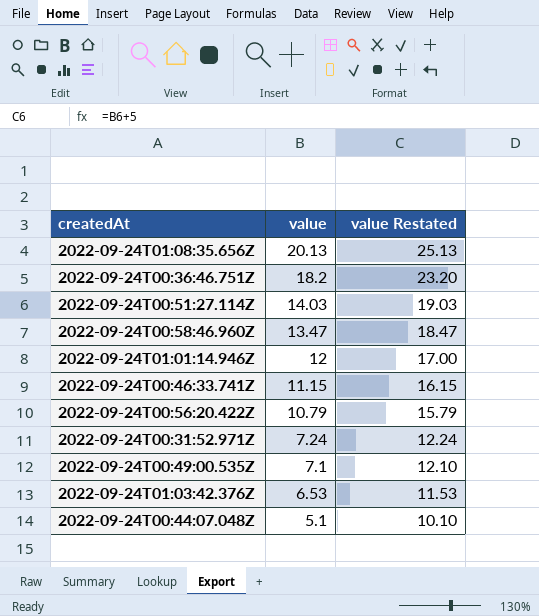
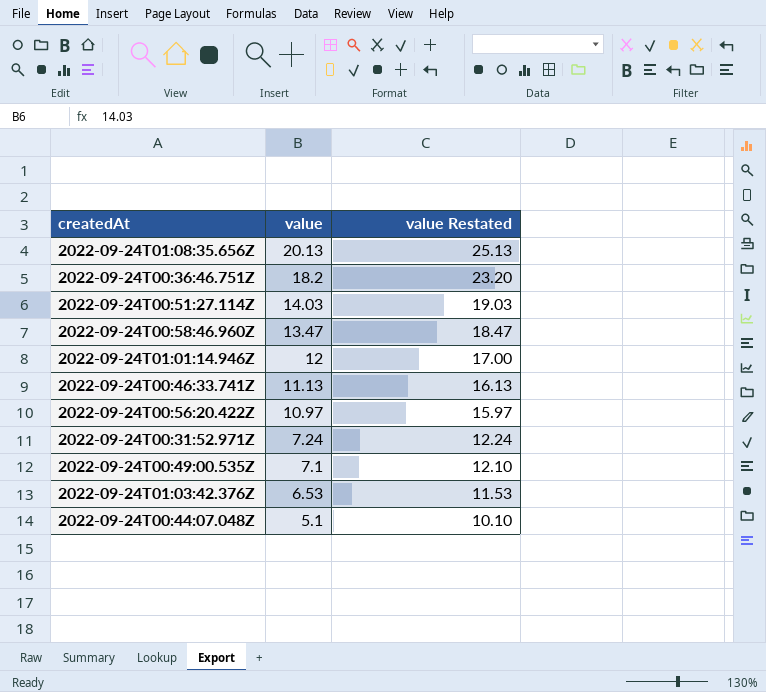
2022-09-24T00:46:33.741Z | value: 11.15 -> 11.13
2022-09-24T00:46:33.741Z | value Restated: 16.15 -> 16.13
2022-09-24T00:56:20.422Z | value: 10.79 -> 10.97
2022-09-24T00:56:20.422Z | value Restated: 15.79 -> 15.97

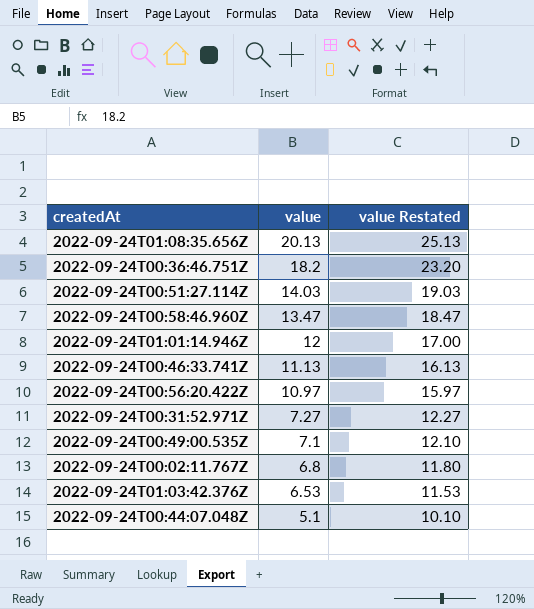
2022-09-24T00:31:52.971Z | value: 7.24 -> 7.27
2022-09-24T00:31:52.971Z | value Restated: 12.24 -> 12.27
row 2022-09-24T00:02:11.767Z: none -> 6.8 | 11.80

